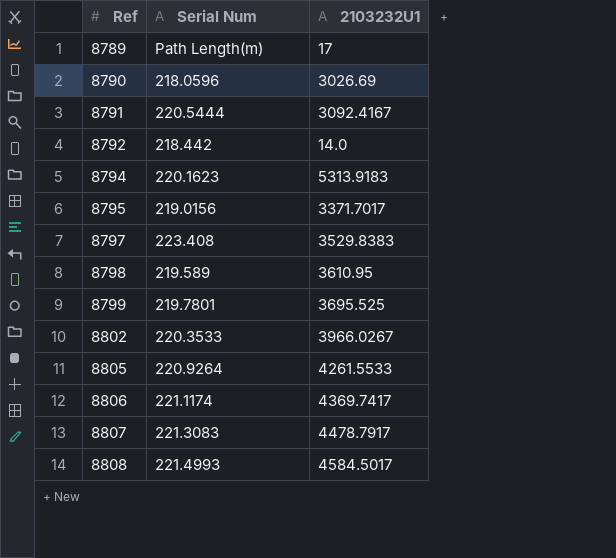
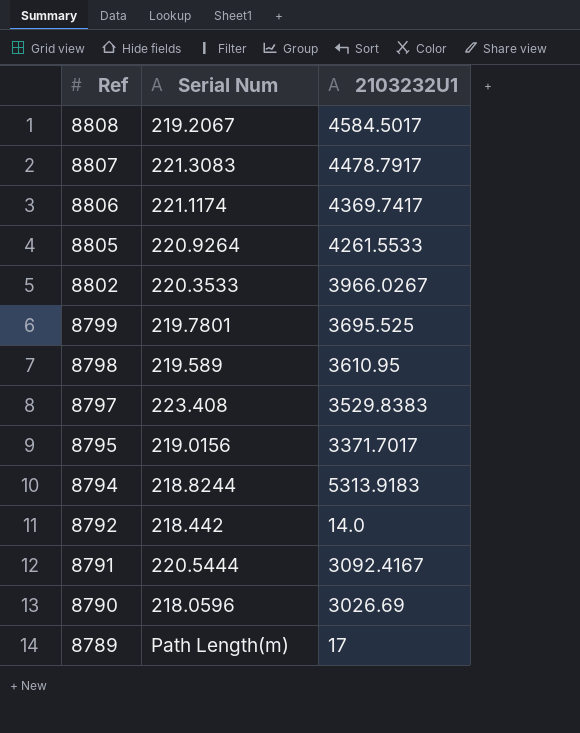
row order: Ref ascending -> Ref descending
8808 | Serial Num: 221.4993 -> 219.2067
8794 | Serial Num: 220.1623 -> 218.8244

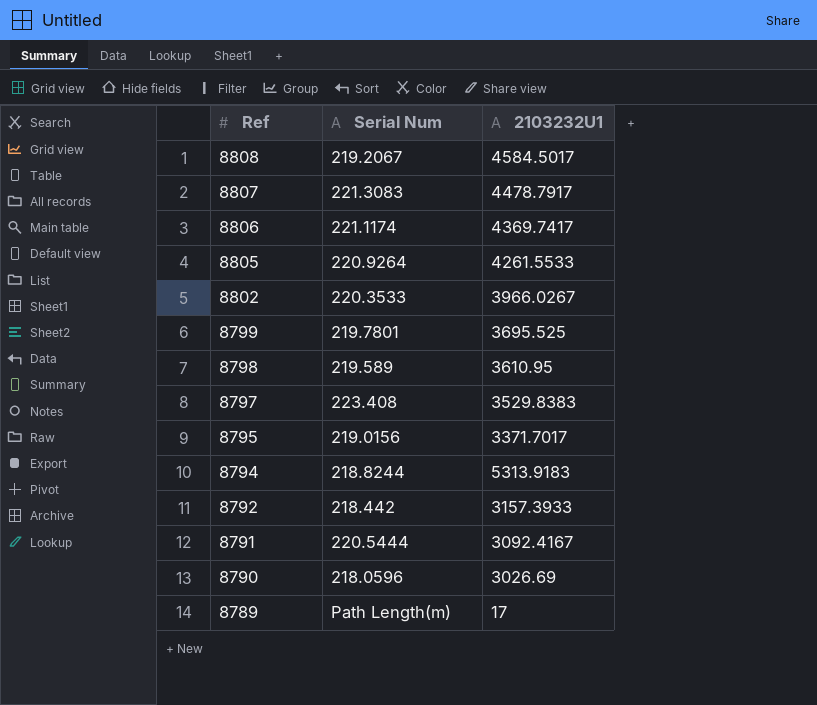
8792 | 2103232U1: 14.0 -> 3157.3933

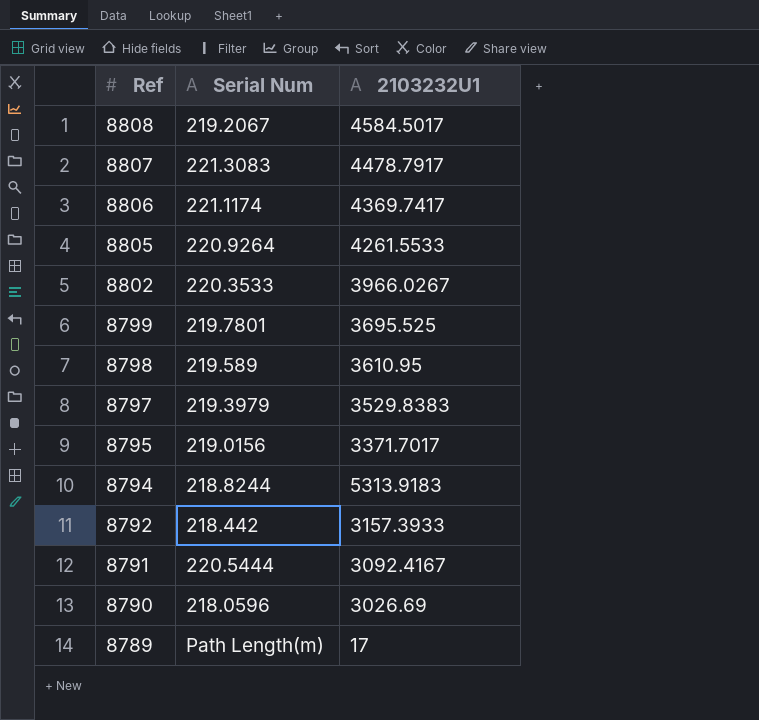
8797 | Serial Num: 223.408 -> 219.3979

